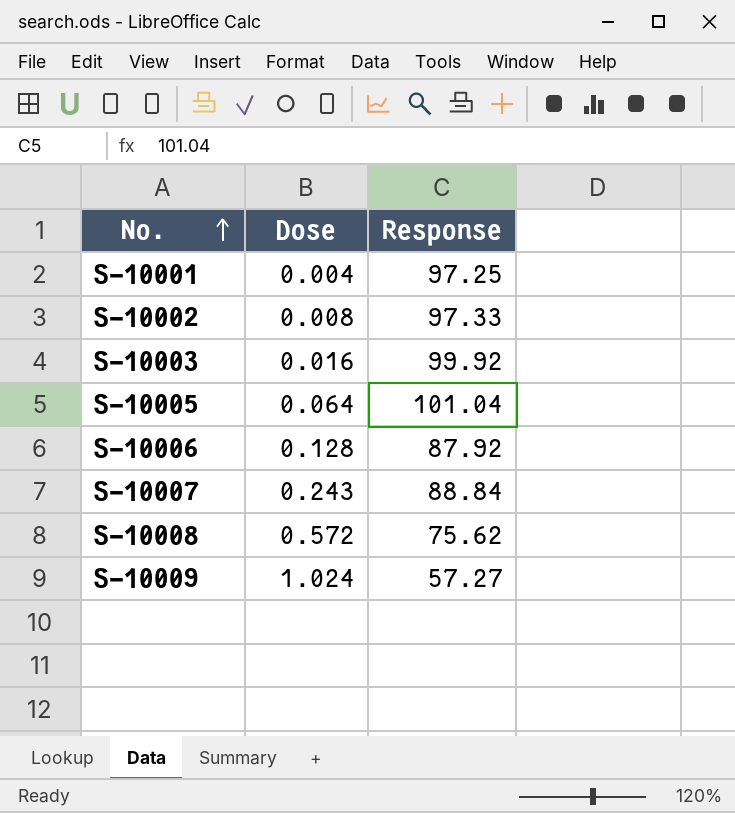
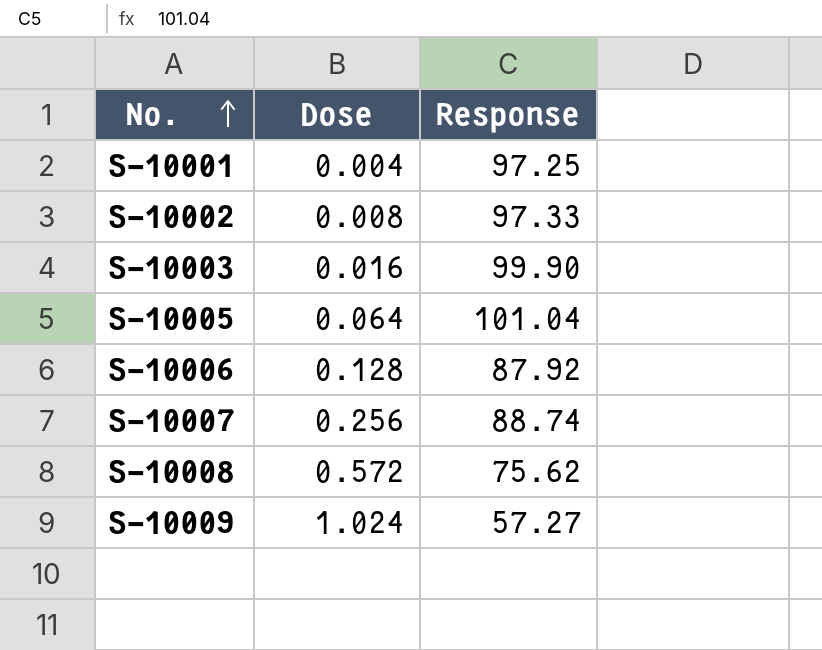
S-10003 | Response: 99.92 -> 99.90
S-10007 | Dose: 0.243 -> 0.256
S-10007 | Response: 88.84 -> 88.74

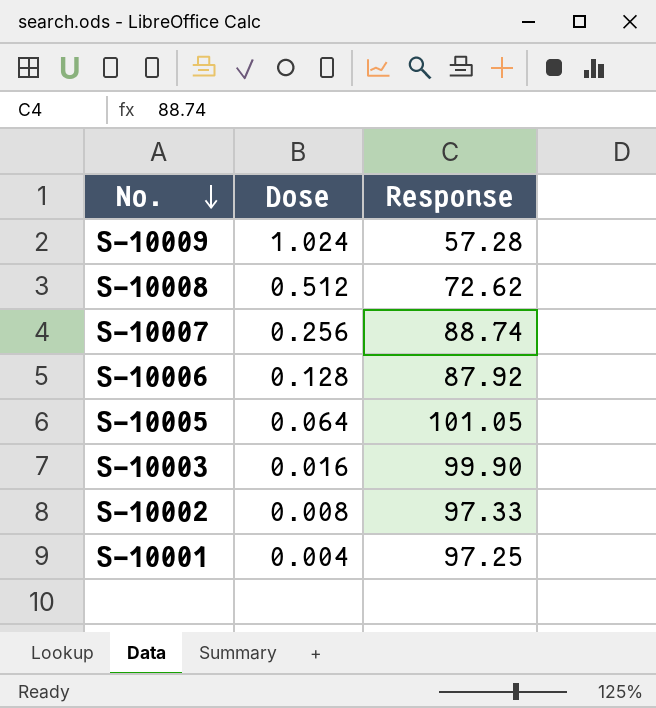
row order: No. ascending -> No. descending
S-10009 | Response: 57.27 -> 57.28
S-10008 | Dose: 0.572 -> 0.512
S-10008 | Response: 75.62 -> 72.62
S-10005 | Response: 101.04 -> 101.05

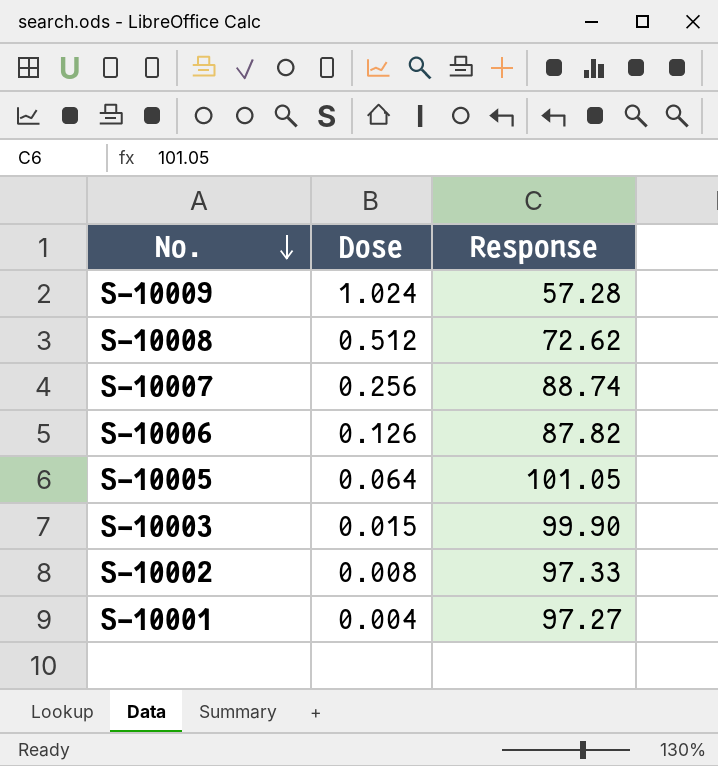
S-10006 | Dose: 0.128 -> 0.126
S-10006 | Response: 87.92 -> 87.82
S-10003 | Dose: 0.016 -> 0.015
S-10001 | Response: 97.25 -> 97.27

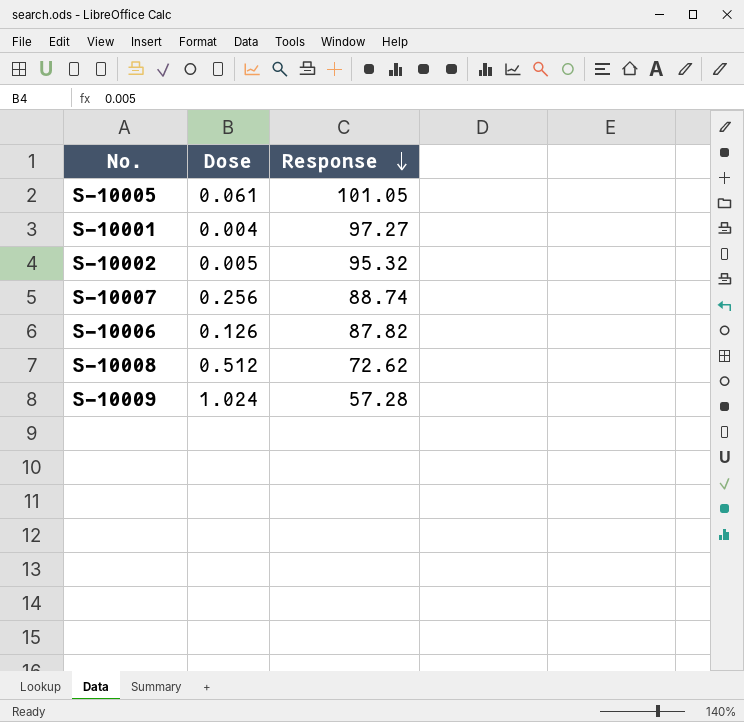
row order: No. descending -> Response descending
row S-10003: 0.015 | 99.90 -> none
S-10005 | Dose: 0.064 -> 0.061
S-10002 | Dose: 0.008 -> 0.005
S-10002 | Response: 97.33 -> 95.32

